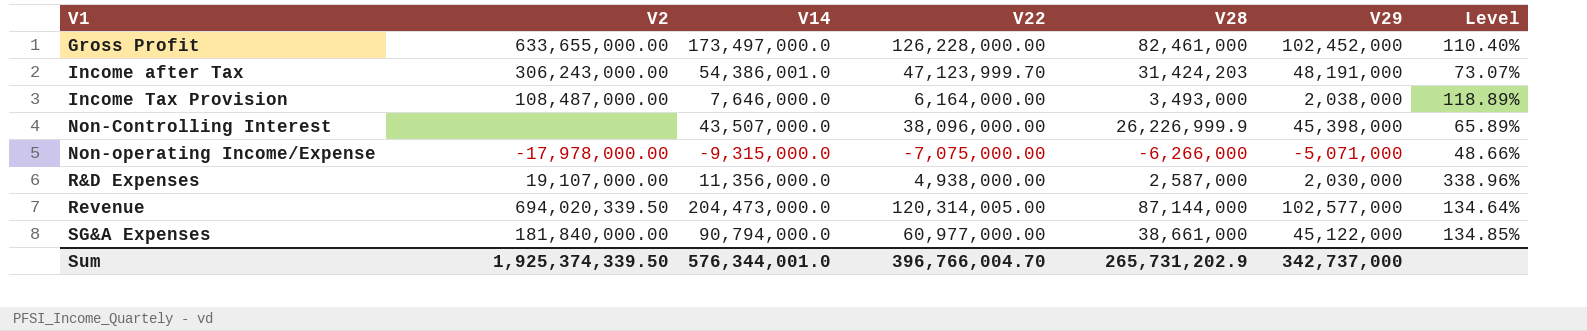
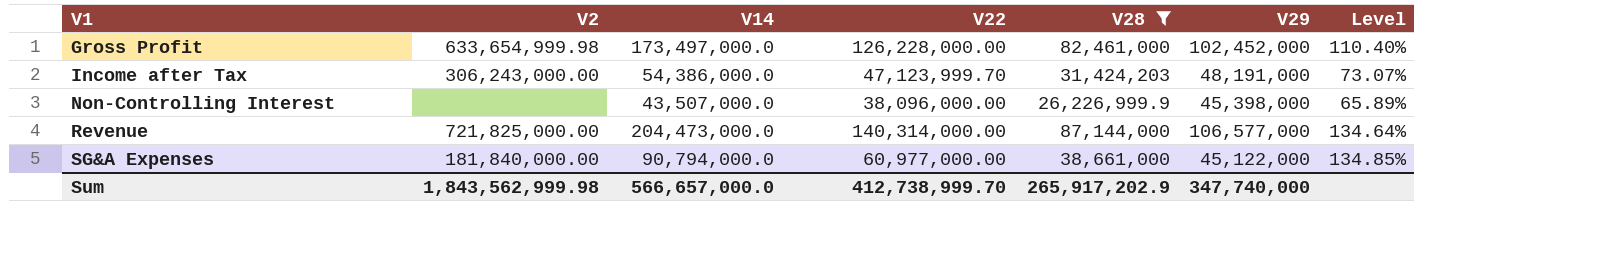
filter: none -> V28 >= 26,226,999.9
Gross Profit | V2: 633,655,000.00 -> 633,654,999.98
Income after Tax | V14: 54,386,001.0 -> 54,386,000.0
Revenue | V2: 694,020,339.50 -> 721,825,000.00
Revenue | V22: 120,314,005.00 -> 140,314,000.00
Revenue | V29: 102,577,000 -> 106,577,000
Sum | V2: 1,925,374,339.50 -> 1,843,562,999.98
Sum | V14: 576,344,001.0 -> 566,657,000.0
Sum | V22: 396,766,004.70 -> 412,738,999.70
Sum | V28: 265,731,202.9 -> 265,917,202.9
Sum | V29: 342,737,000 -> 347,740,000

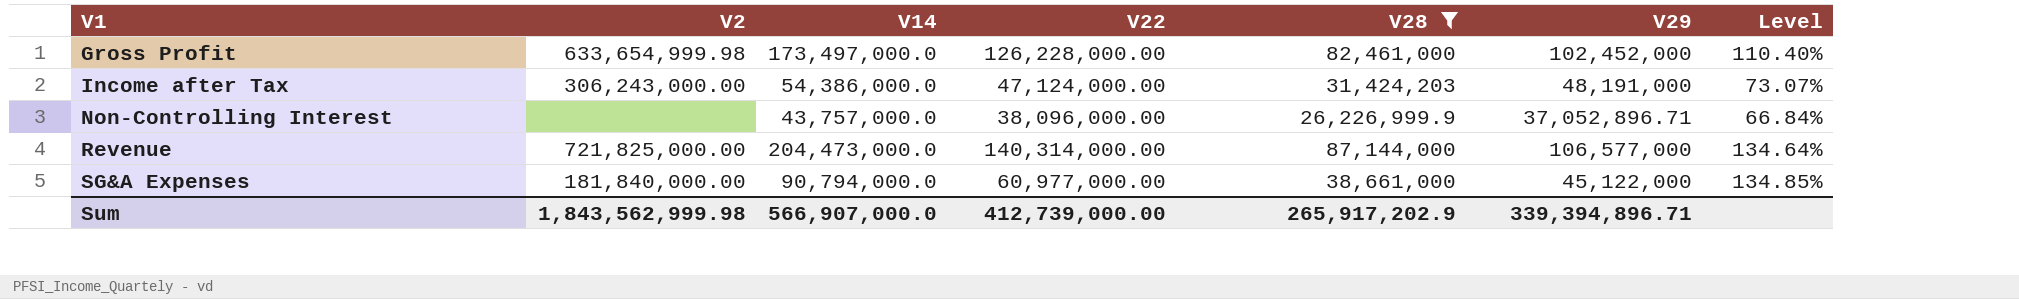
Income after Tax | V22: 47,123,999.70 -> 47,124,000.00
Non-Controlling Interest | V14: 43,507,000.0 -> 43,757,000.0
Non-Controlling Interest | V29: 45,398,000 -> 37,052,896.71
Non-Controlling Interest | Level: 65.89% -> 66.84%
Sum | V14: 566,657,000.0 -> 566,907,000.0
Sum | V22: 412,738,999.70 -> 412,739,000.00
Sum | V29: 347,740,000 -> 339,394,896.71

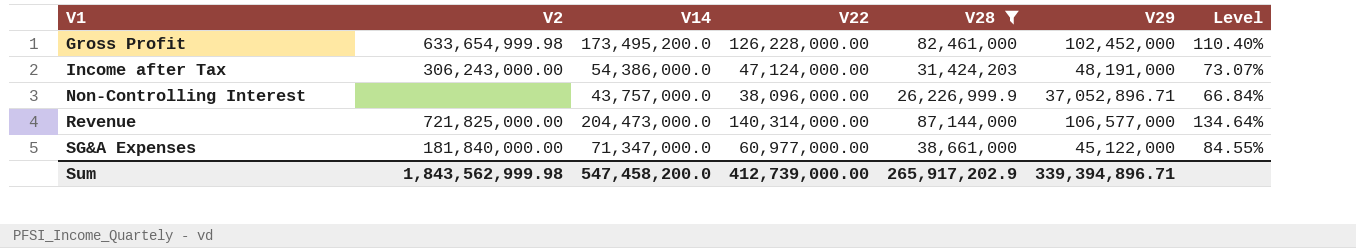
Gross Profit | V14: 173,497,000.0 -> 173,495,200.0
SG&A Expenses | V14: 90,794,000.0 -> 71,347,000.0
SG&A Expenses | Level: 134.85% -> 84.55%
Sum | V14: 566,907,000.0 -> 547,458,200.0

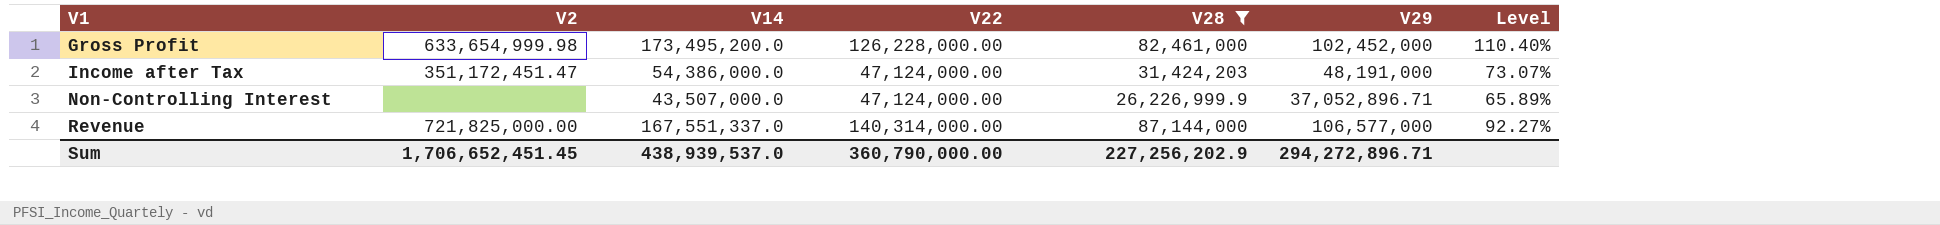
row SG&A Expenses: 181,840,000.00 | 71,347,000.0 | 60,977,000.00 | 38,661,000 | 45,122,000 | 84.55% -> none
Income after Tax | V2: 306,243,000.00 -> 351,172,451.47
Non-Controlling Interest | V14: 43,757,000.0 -> 43,507,000.0
Non-Controlling Interest | V22: 38,096,000.00 -> 47,124,000.00
Non-Controlling Interest | Level: 66.84% -> 65.89%
Revenue | V14: 204,473,000.0 -> 167,551,337.0
Revenue | Level: 134.64% -> 92.27%
Sum | V2: 1,843,562,999.98 -> 1,706,652,451.45
Sum | V14: 547,458,200.0 -> 438,939,537.0
Sum | V22: 412,739,000.00 -> 360,790,000.00
Sum | V28: 265,917,202.9 -> 227,256,202.9
Sum | V29: 339,394,896.71 -> 294,272,896.71

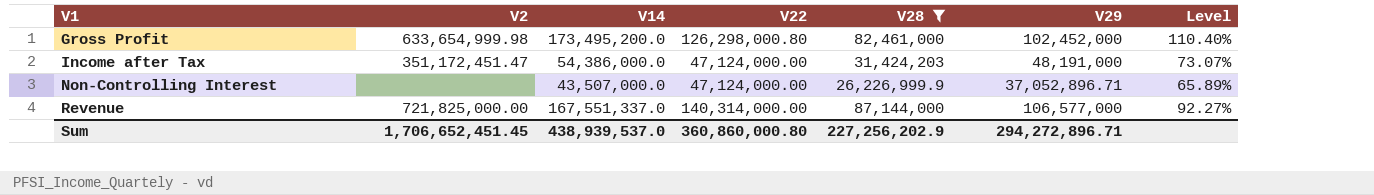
Gross Profit | V22: 126,228,000.00 -> 126,298,000.80
Sum | V22: 360,790,000.00 -> 360,860,000.80

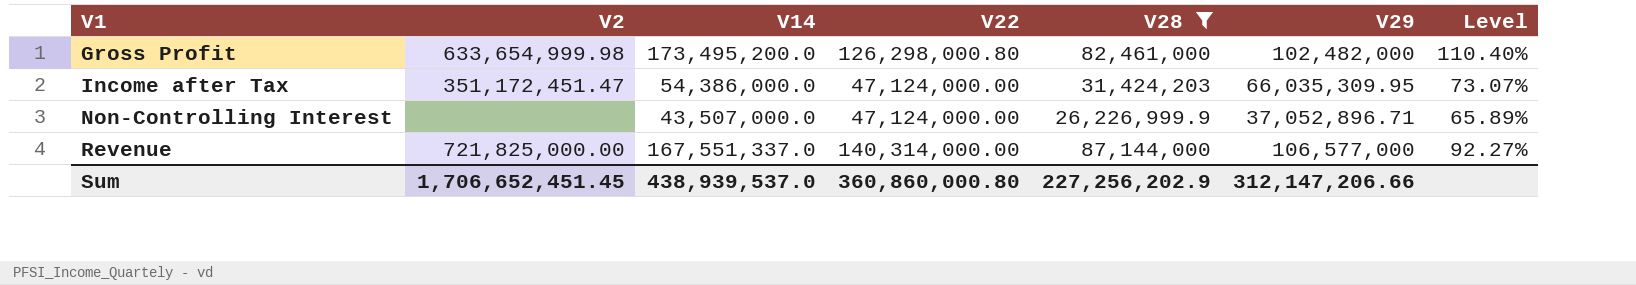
Gross Profit | V29: 102,452,000 -> 102,482,000
Income after Tax | V29: 48,191,000 -> 66,035,309.95
Sum | V29: 294,272,896.71 -> 312,147,206.66

